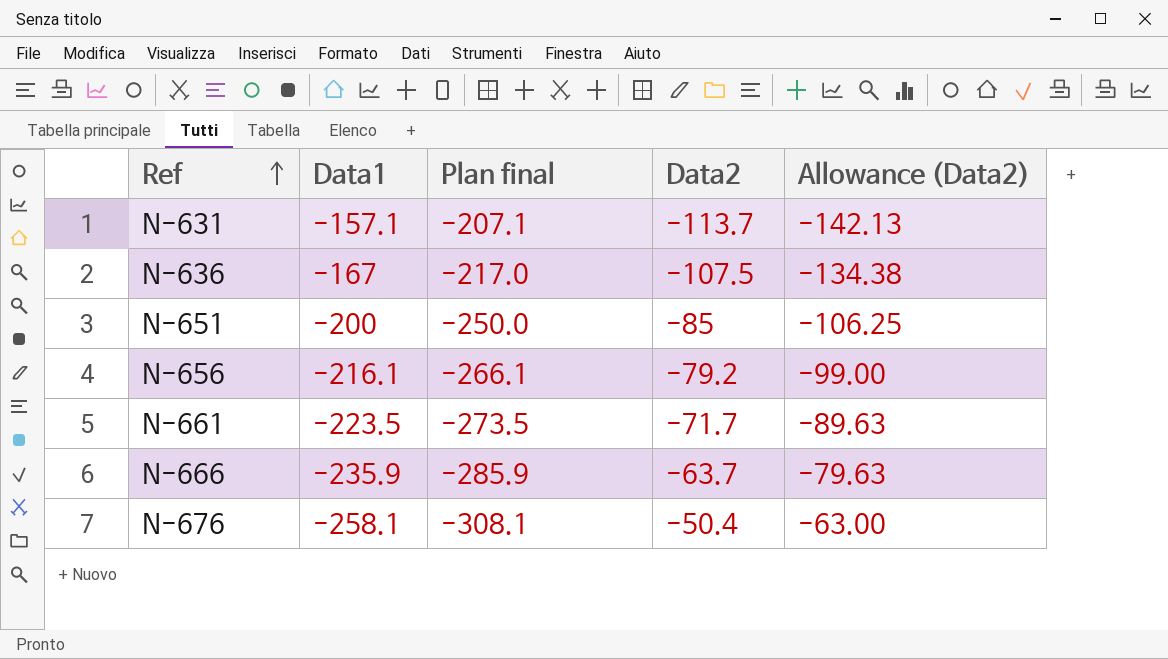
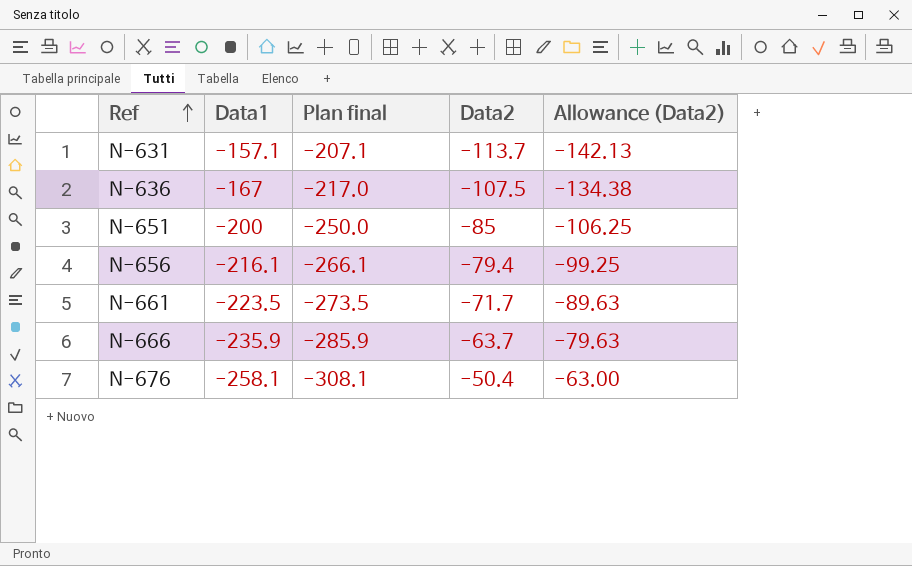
N-656 | Data2: -79.2 -> -79.4
N-656 | Allowance (Data2): -99.00 -> -99.25

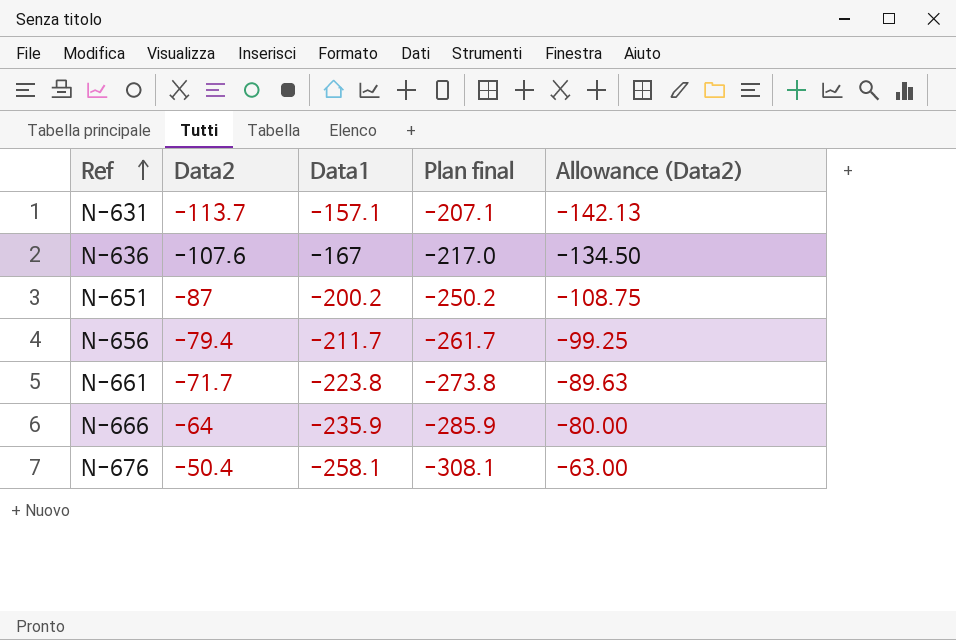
column Data2 | position: 4 -> 2
N-636 | Data2: -107.5 -> -107.6
N-636 | Allowance (Data2): -134.38 -> -134.50
N-651 | Data2: -85 -> -87
N-651 | Data1: -200 -> -200.2
N-651 | Plan final: -250.0 -> -250.2
N-651 | Allowance (Data2): -106.25 -> -108.75
N-656 | Data1: -216.1 -> -211.7
N-656 | Plan final: -266.1 -> -261.7
N-661 | Data1: -223.5 -> -223.8
N-661 | Plan final: -273.5 -> -273.8
N-666 | Data2: -63.7 -> -64
N-666 | Allowance (Data2): -79.63 -> -80.00

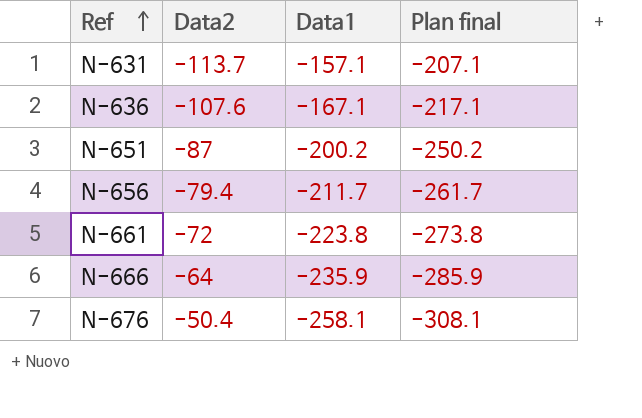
column Allowance (Data2) | formula: [Data2] * 1.25 -> none
N-636 | Data1: -167 -> -167.1
N-636 | Plan final: -217.0 -> -217.1
N-661 | Data2: -71.7 -> -72

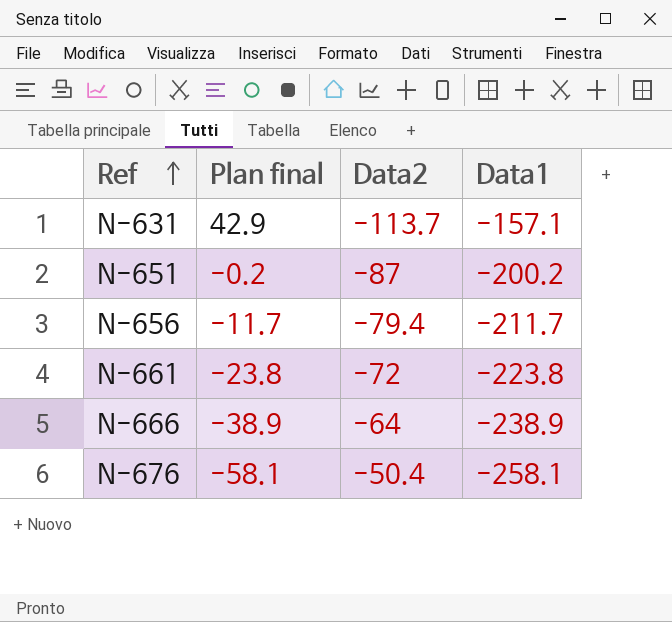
column Plan final | formula: [Data1] - 50 -> [Data1] + 200
column Plan final | position: 4 -> 2
row N-636: -107.6 | -167.1 | -217.1 -> none
N-666 | Data1: -235.9 -> -238.9

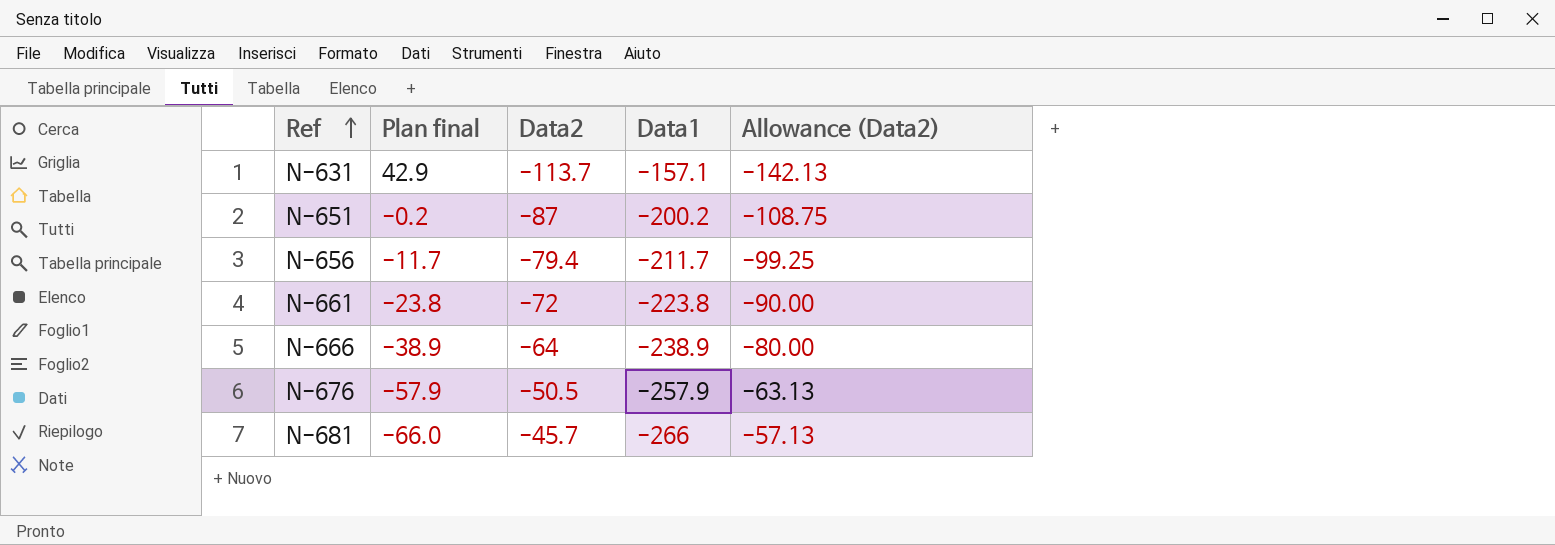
column Allowance (Data2) | formula: none -> [Data2] * 1.25
N-676 | Plan final: -58.1 -> -57.9
N-676 | Data2: -50.4 -> -50.5
N-676 | Data1: -258.1 -> -257.9
row N-681: none -> -66.0 | -45.7 | -266 | -57.13

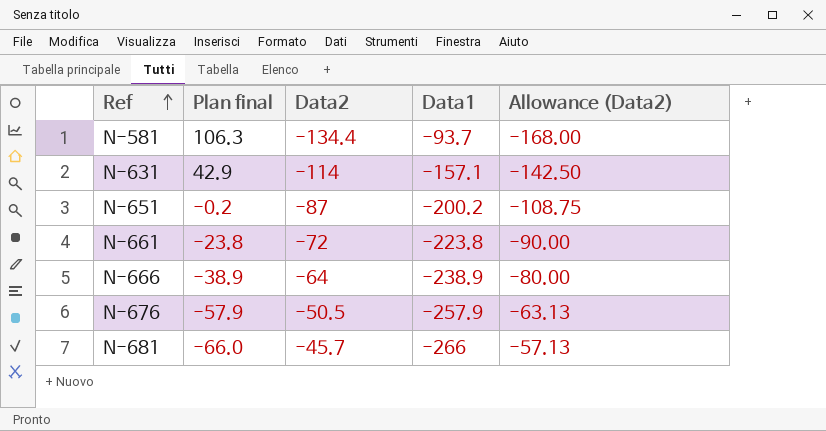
row N-656: -11.7 | -79.4 | -211.7 | -99.25 -> none
row N-581: none -> 106.3 | -134.4 | -93.7 | -168.00
N-631 | Data2: -113.7 -> -114
N-631 | Allowance (Data2): -142.13 -> -142.50

